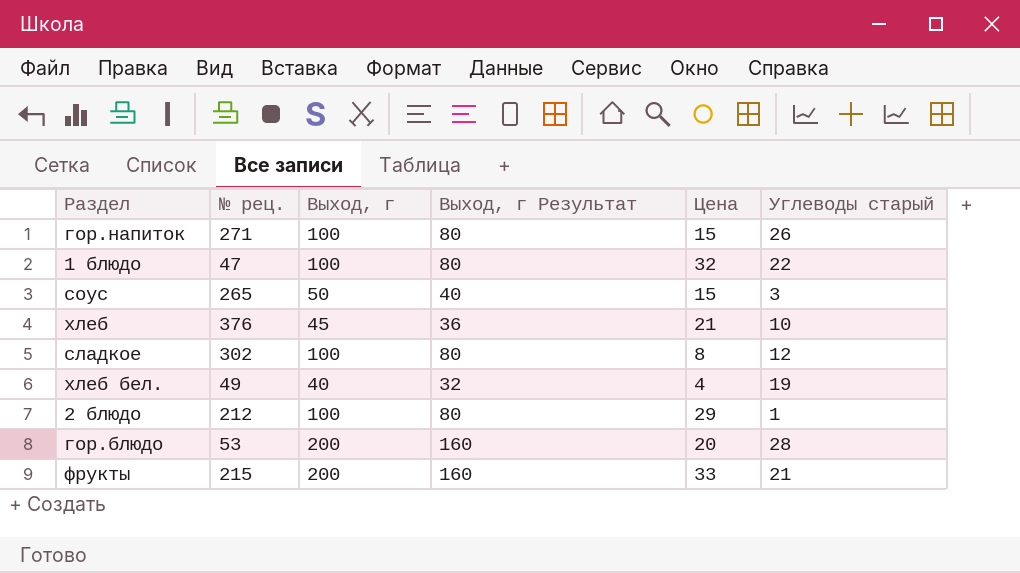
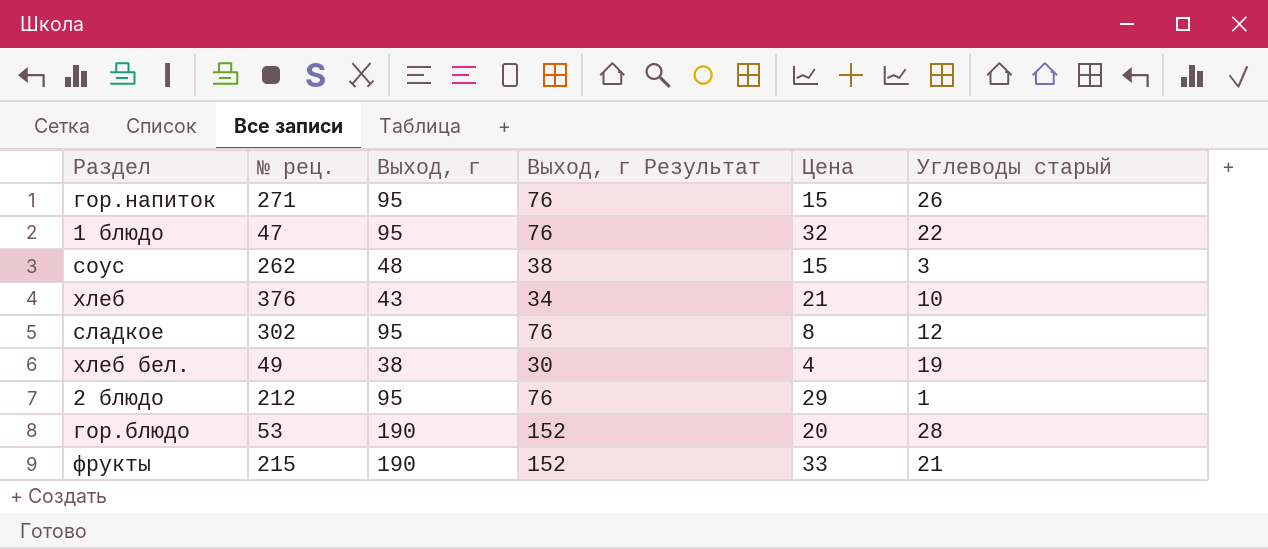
гор.напиток | Выход, г: 100 -> 95
гор.напиток | Выход, г Результат: 80 -> 76
1 блюдо | Выход, г: 100 -> 95
1 блюдо | Выход, г Результат: 80 -> 76
соус | № рец.: 265 -> 262
соус | Выход, г: 50 -> 48
соус | Выход, г Результат: 40 -> 38
хлеб | Выход, г: 45 -> 43
хлеб | Выход, г Результат: 36 -> 34
сладкое | Выход, г: 100 -> 95
сладкое | Выход, г Результат: 80 -> 76
хлеб бел. | Выход, г: 40 -> 38
хлеб бел. | Выход, г Результат: 32 -> 30
2 блюдо | Выход, г: 100 -> 95
2 блюдо | Выход, г Результат: 80 -> 76
гор.блюдо | Выход, г: 200 -> 190
гор.блюдо | Выход, г Результат: 160 -> 152
фрукты | Выход, г: 200 -> 190
фрукты | Выход, г Результат: 160 -> 152

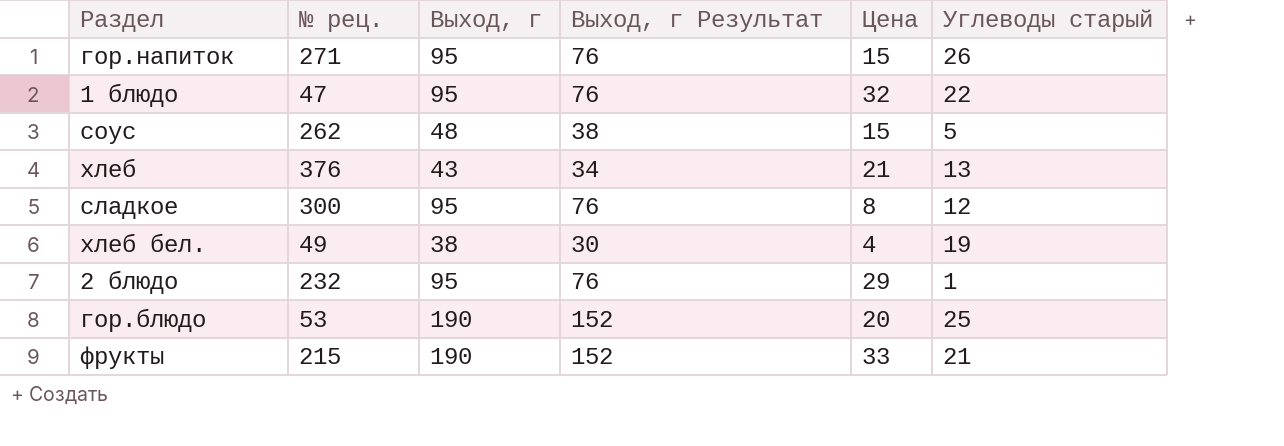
соус | Углеводы старый: 3 -> 5
хлеб | Углеводы старый: 10 -> 13
сладкое | № рец.: 302 -> 300
2 блюдо | № рец.: 212 -> 232
гор.блюдо | Углеводы старый: 28 -> 25

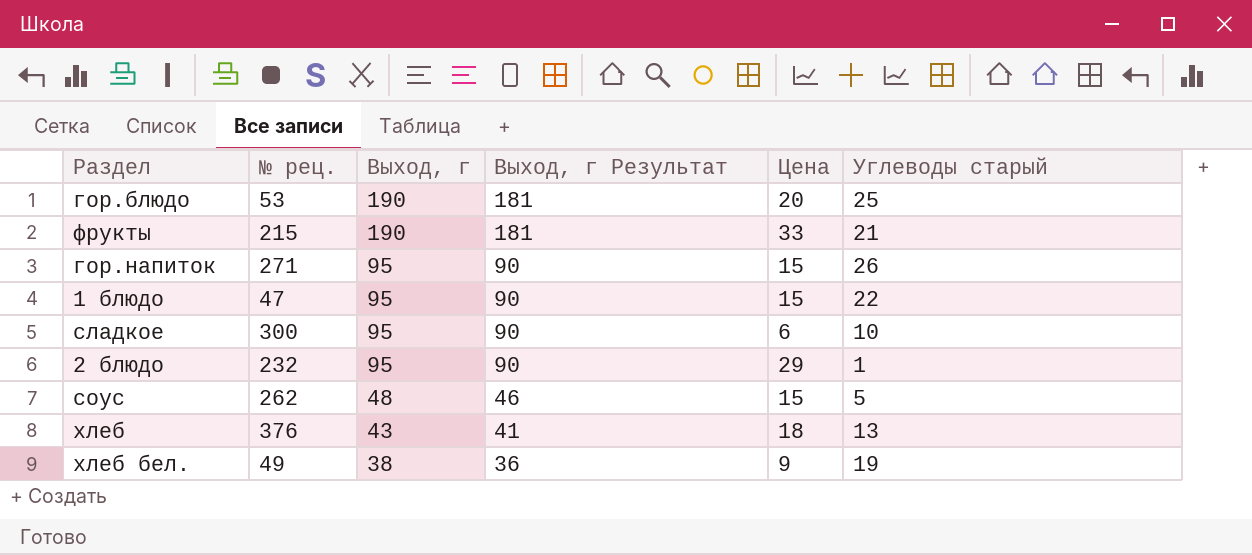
row order: none -> Выход, г descending
column Выход, г Результат | formula: [Выход, г] * 0,8 -> [Выход, г] * 0,95
1 блюдо | Цена: 32 -> 15
сладкое | Цена: 8 -> 6
сладкое | Углеводы старый: 12 -> 10
хлеб | Цена: 21 -> 18
хлеб бел. | Цена: 4 -> 9

